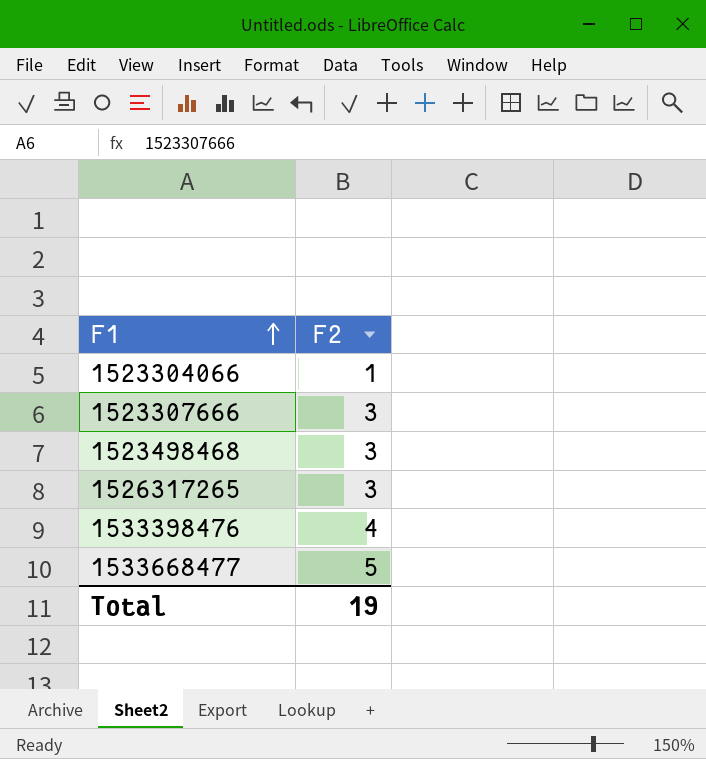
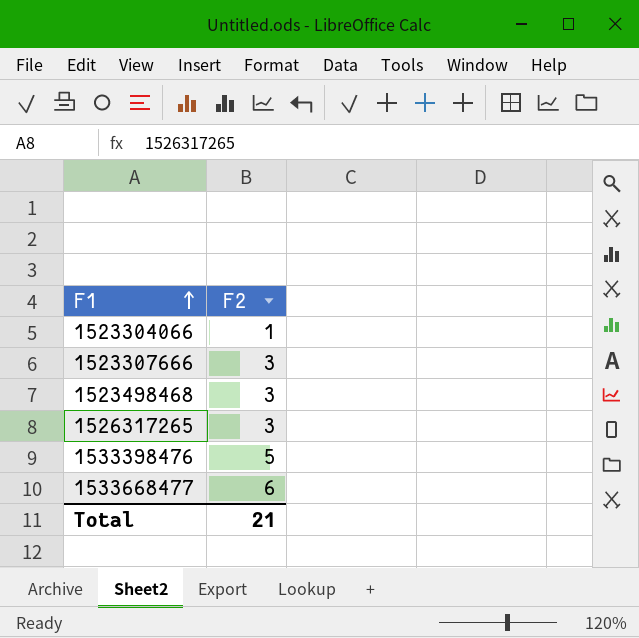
1533398476 | F2: 4 -> 5
1533668477 | F2: 5 -> 6
Total | F2: 19 -> 21

